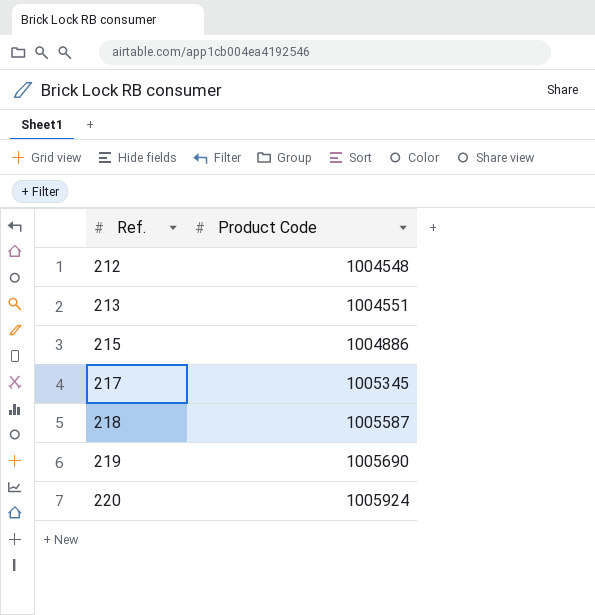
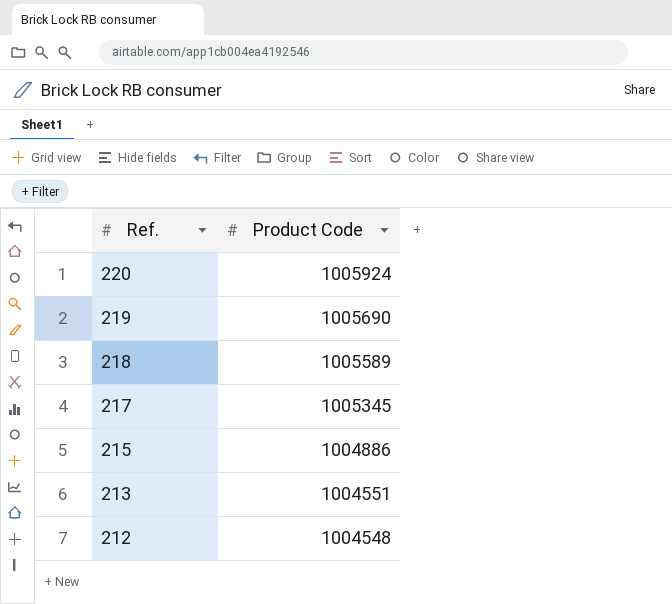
row order: Ref. ascending -> Ref. descending
218 | Product Code: 1005587 -> 1005589

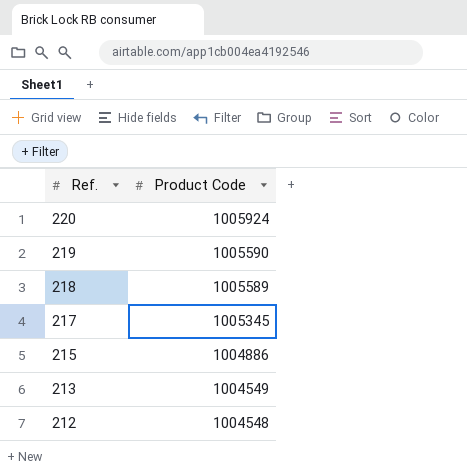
219 | Product Code: 1005690 -> 1005590
213 | Product Code: 1004551 -> 1004549

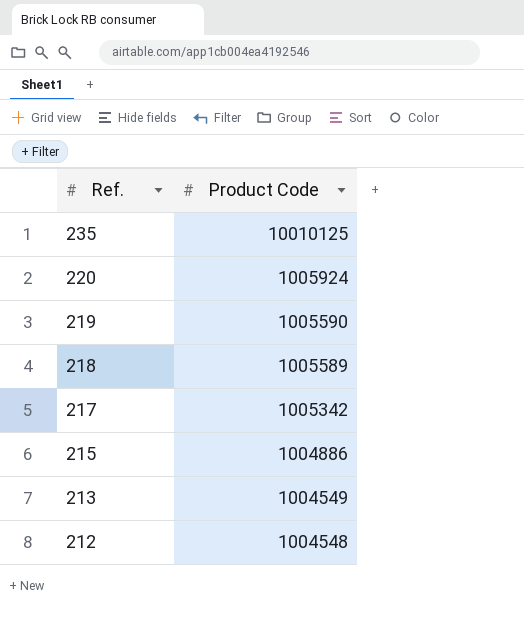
row 235: none -> 10010125
217 | Product Code: 1005345 -> 1005342

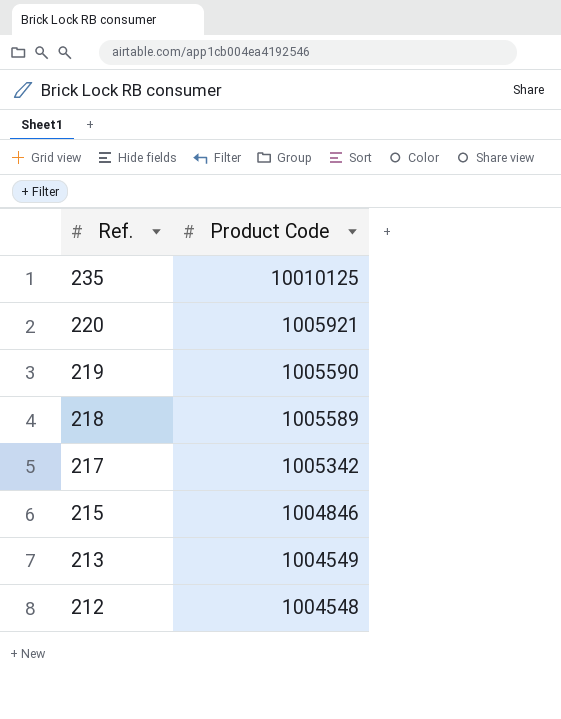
220 | Product Code: 1005924 -> 1005921
215 | Product Code: 1004886 -> 1004846

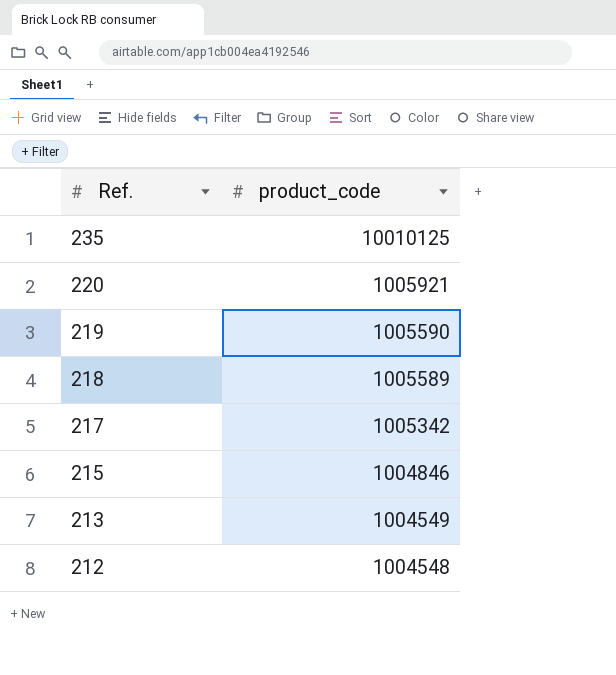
column name: Product Code -> product_code

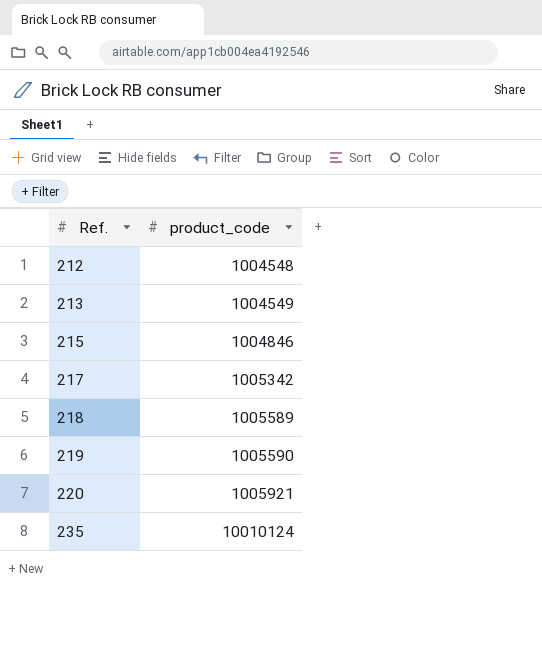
row order: Ref. descending -> Ref. ascending
235 | product_code: 10010125 -> 10010124

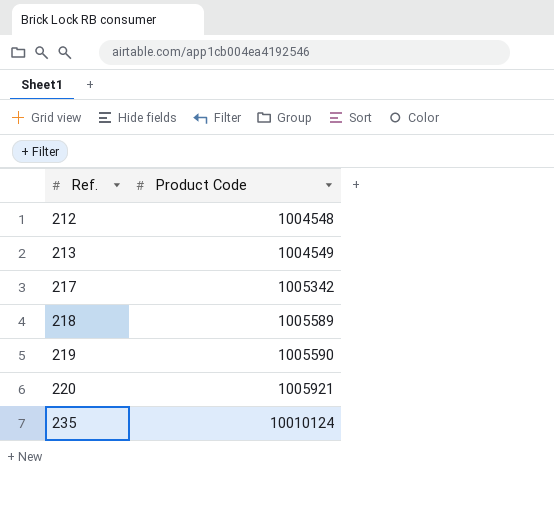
column name: product_code -> Product Code
row 215: 1004846 -> none

